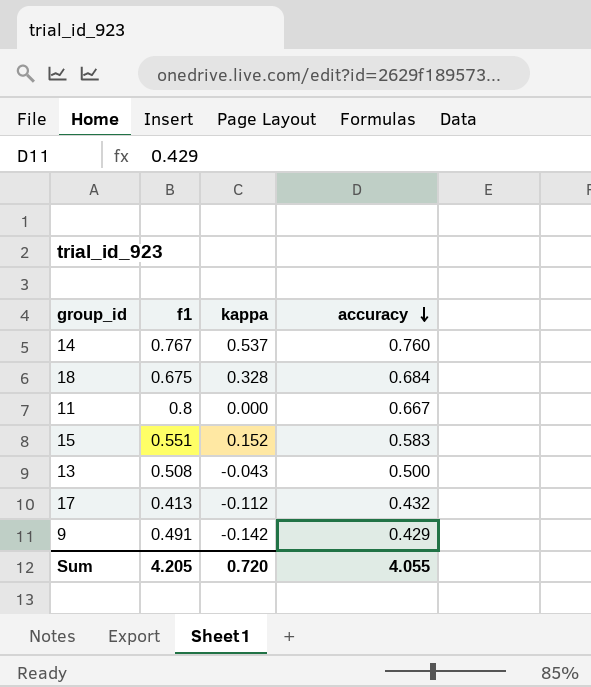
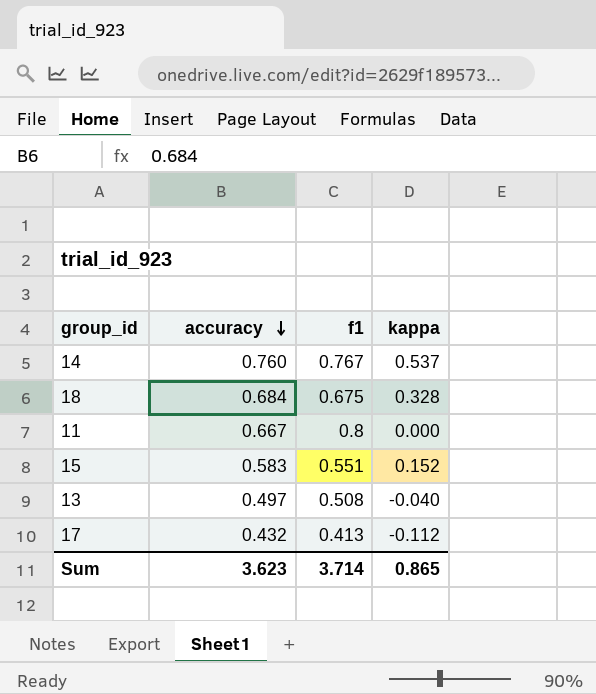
column accuracy | position: 4 -> 2
row 9: 0.491 | -0.142 | 0.429 -> none
13 | accuracy: 0.500 -> 0.497
13 | kappa: -0.043 -> -0.040
Sum | accuracy: 4.055 -> 3.623
Sum | f1: 4.205 -> 3.714
Sum | kappa: 0.720 -> 0.865

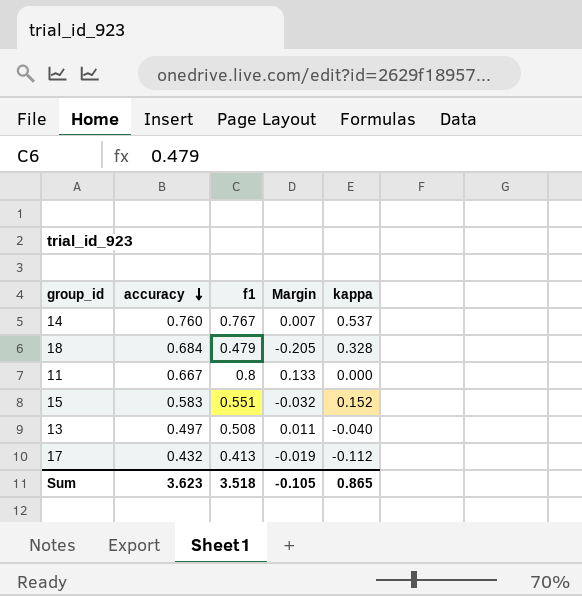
column Margin | formula: none -> [f1] - [accuracy]
18 | f1: 0.675 -> 0.479
Sum | f1: 3.714 -> 3.518

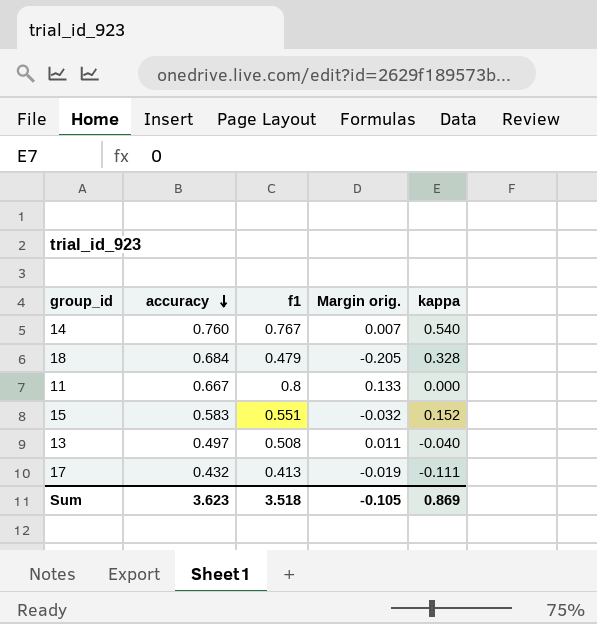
column name: Margin -> Margin orig.
14 | kappa: 0.537 -> 0.540
17 | kappa: -0.112 -> -0.111
Sum | kappa: 0.865 -> 0.869

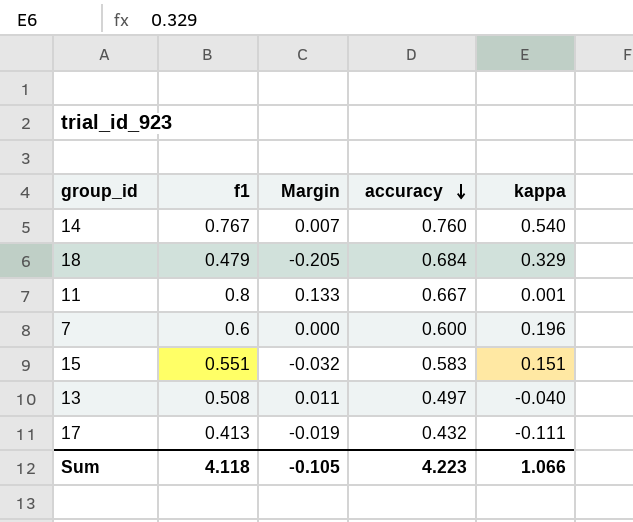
column name: Margin orig. -> Margin
column accuracy | position: 2 -> 4
18 | kappa: 0.328 -> 0.329
11 | kappa: 0.000 -> 0.001
row 7: none -> 0.6 | 0.000 | 0.600 | 0.196
15 | kappa: 0.152 -> 0.151
Sum | f1: 3.518 -> 4.118
Sum | accuracy: 3.623 -> 4.223
Sum | kappa: 0.869 -> 1.066

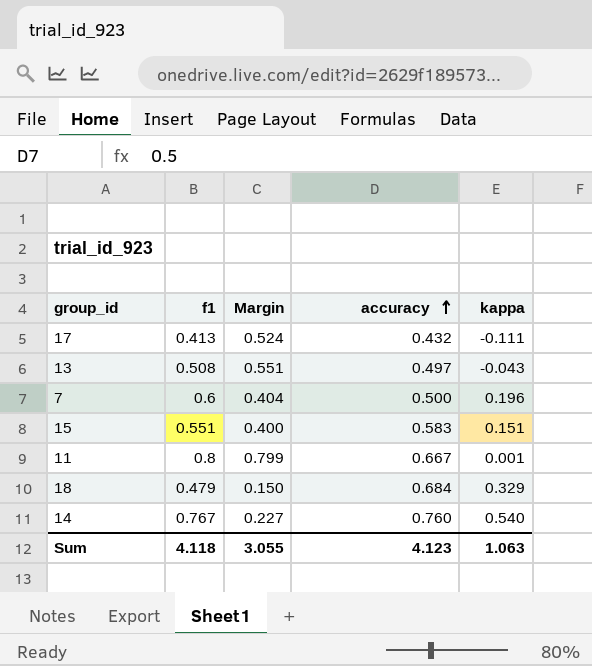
row order: accuracy descending -> accuracy ascending
column Margin | formula: [f1] - [accuracy] -> [f1] - [kappa]
13 | kappa: -0.040 -> -0.043
7 | accuracy: 0.600 -> 0.500
Sum | Margin: -0.105 -> 3.055
Sum | accuracy: 4.223 -> 4.123
Sum | kappa: 1.066 -> 1.063

